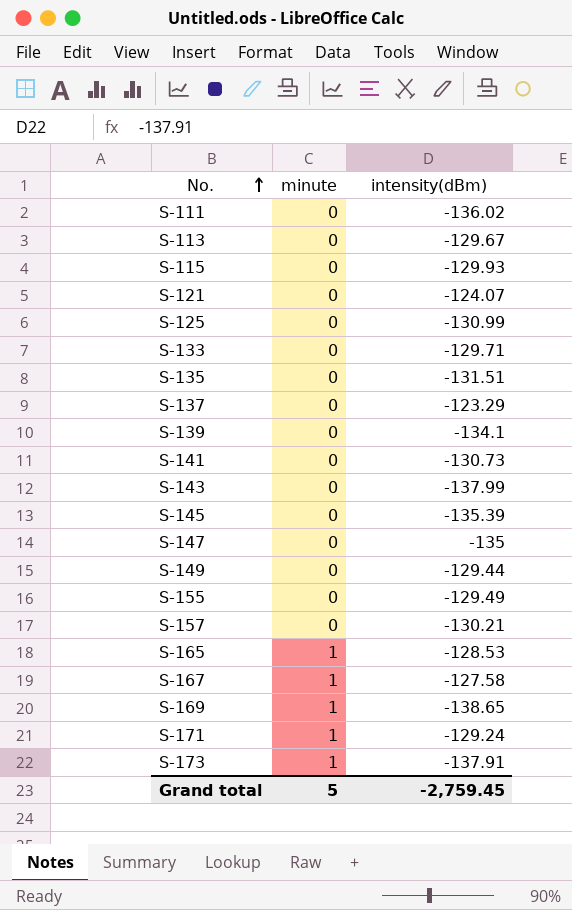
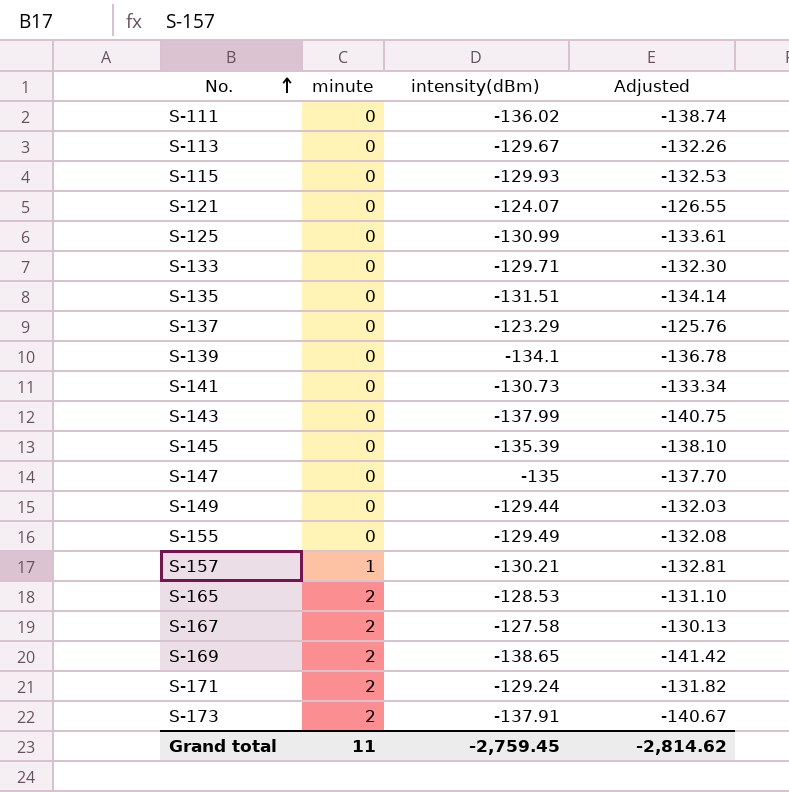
column Adjusted | formula: none -> [intensity(dBm)] * 1.02
S-157 | minute: 0 -> 1
S-165 | minute: 1 -> 2
S-167 | minute: 1 -> 2
S-169 | minute: 1 -> 2
S-171 | minute: 1 -> 2
S-173 | minute: 1 -> 2
Grand total | minute: 5 -> 11

